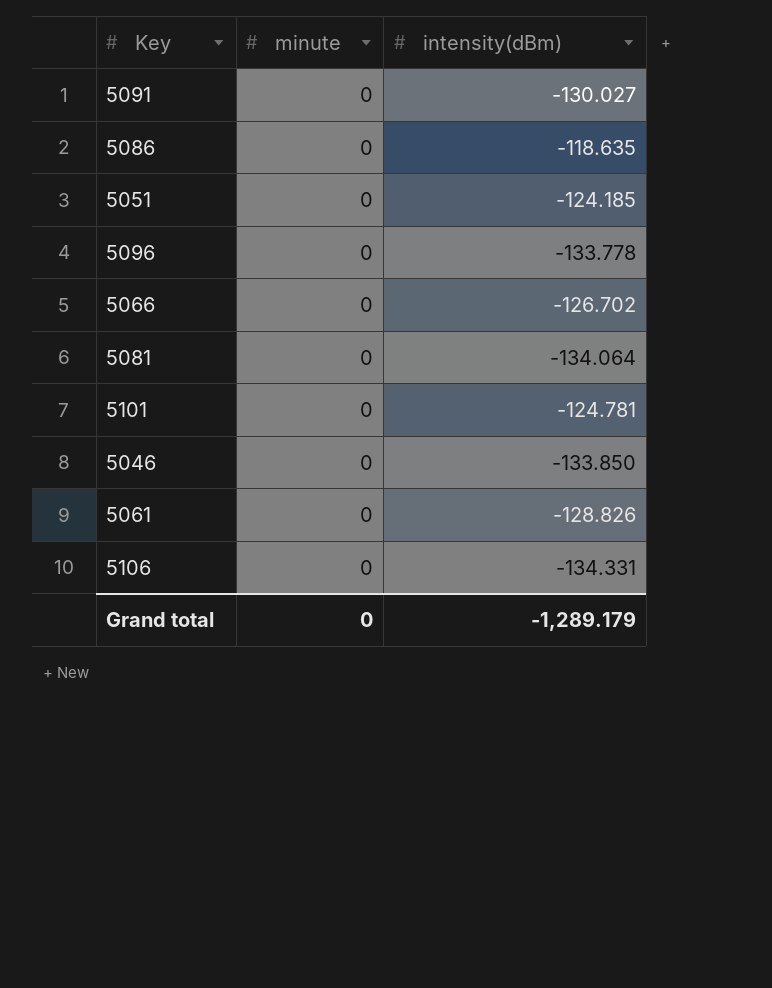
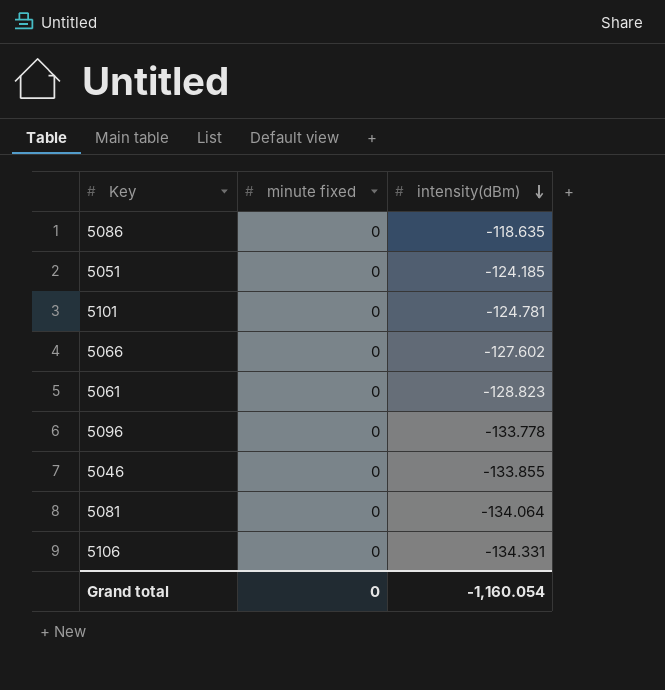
row order: none -> intensity(dBm) descending
column name: minute -> minute fixed
row 5091: 0 | -130.027 -> none
5066 | intensity(dBm): -126.702 -> -127.602
5061 | intensity(dBm): -128.826 -> -128.823
5046 | intensity(dBm): -133.850 -> -133.855
Grand total | intensity(dBm): -1,289.179 -> -1,160.054

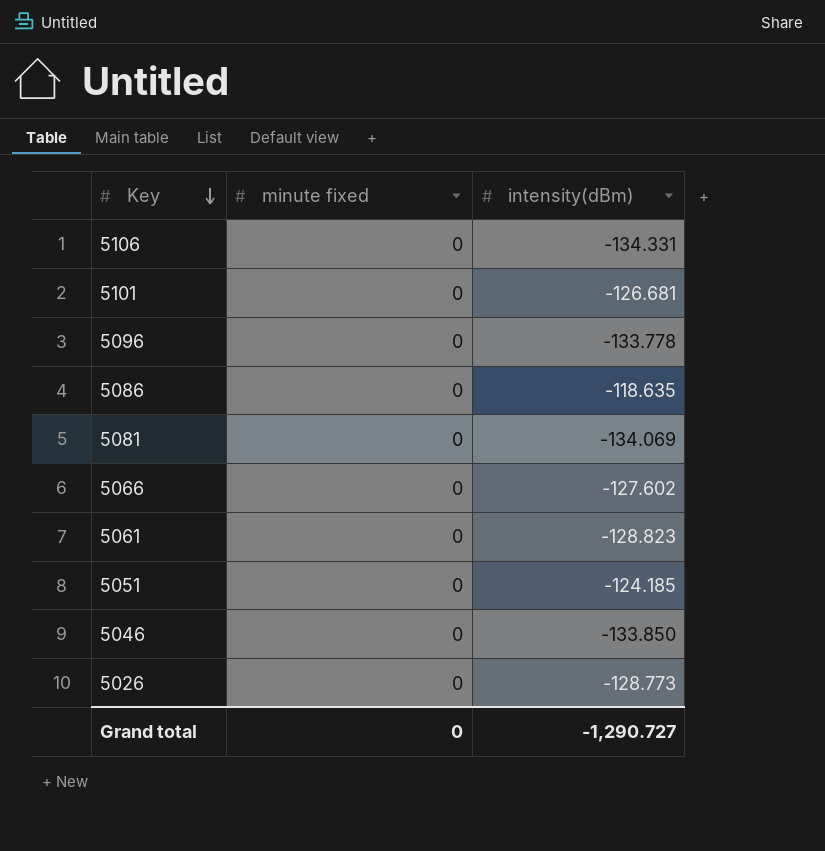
row order: intensity(dBm) descending -> Key descending
5101 | intensity(dBm): -124.781 -> -126.681
5081 | intensity(dBm): -134.064 -> -134.069
5046 | intensity(dBm): -133.855 -> -133.850
row 5026: none -> 0 | -128.773
Grand total | intensity(dBm): -1,160.054 -> -1,290.727

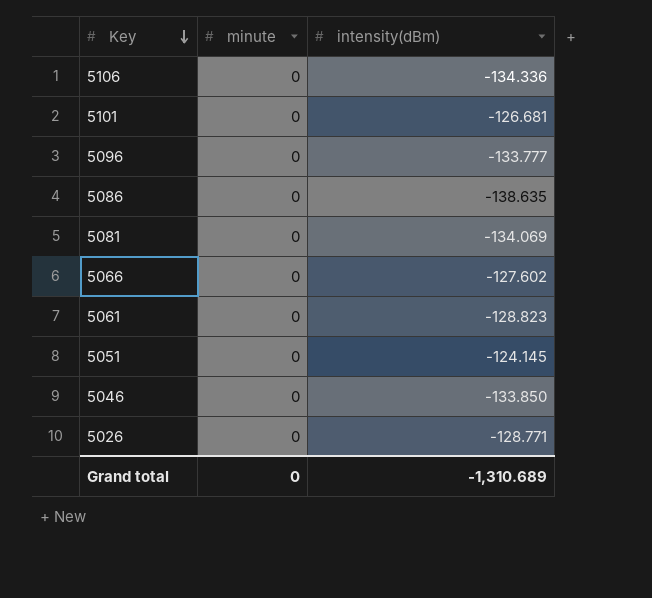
column name: minute fixed -> minute
5106 | intensity(dBm): -134.331 -> -134.336
5096 | intensity(dBm): -133.778 -> -133.777
5086 | intensity(dBm): -118.635 -> -138.635
5051 | intensity(dBm): -124.185 -> -124.145
5026 | intensity(dBm): -128.773 -> -128.771
Grand total | intensity(dBm): -1,290.727 -> -1,310.689

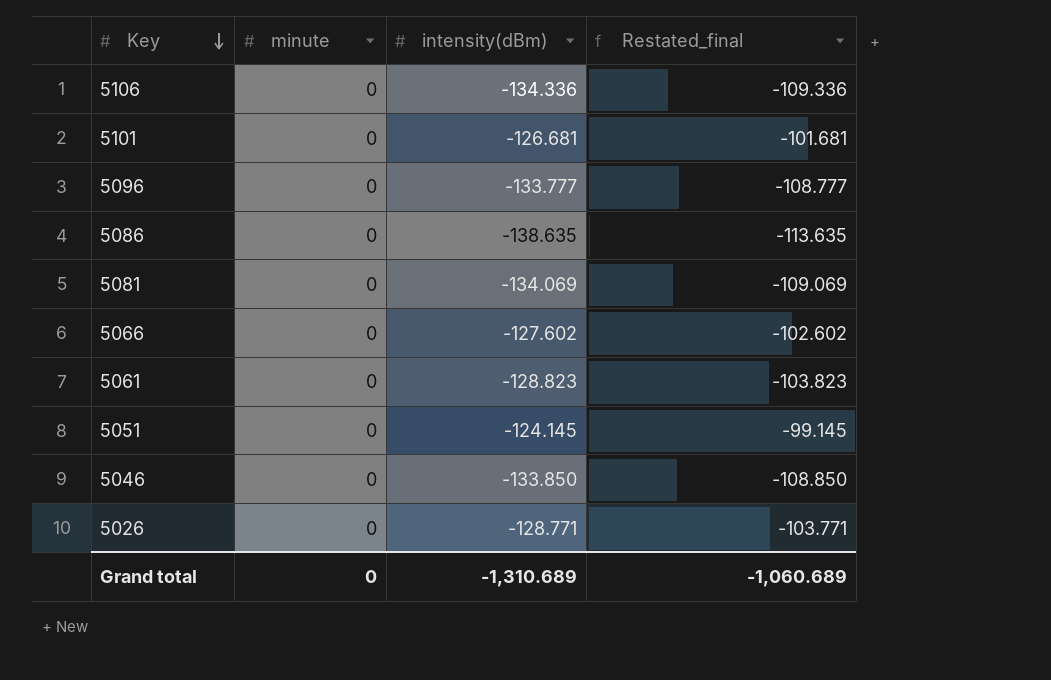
column Restated_final | formula: none -> [intensity(dBm)] + 25

